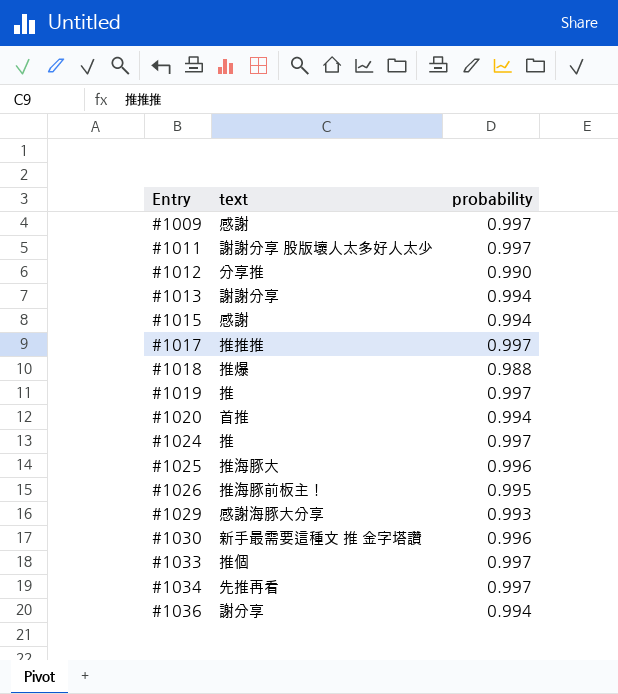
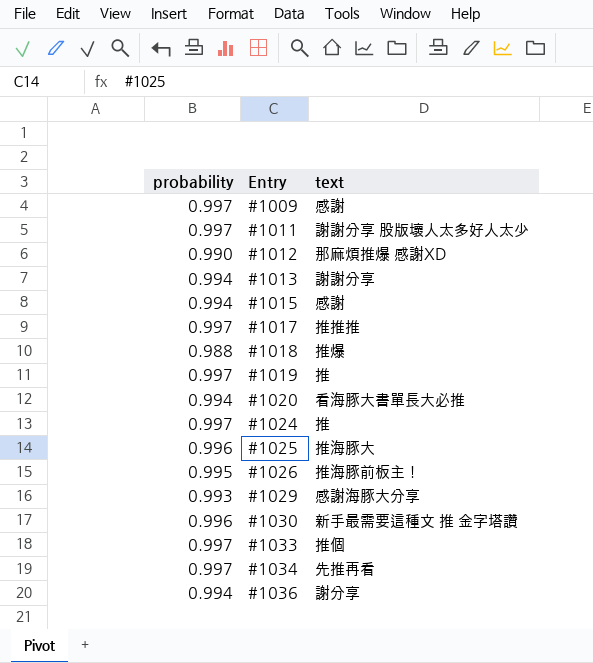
column probability | position: 3 -> 1
#1012 | text: 分享推 -> 那麻煩推爆 感謝XD
#1020 | text: 首推 -> 看海豚大書單長大必推

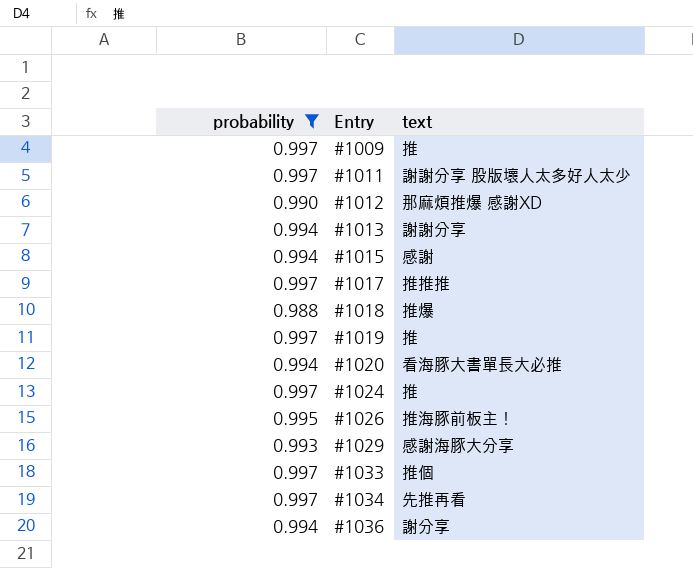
filter: none -> probability != 0.996
#1009 | text: 感謝 -> 推

